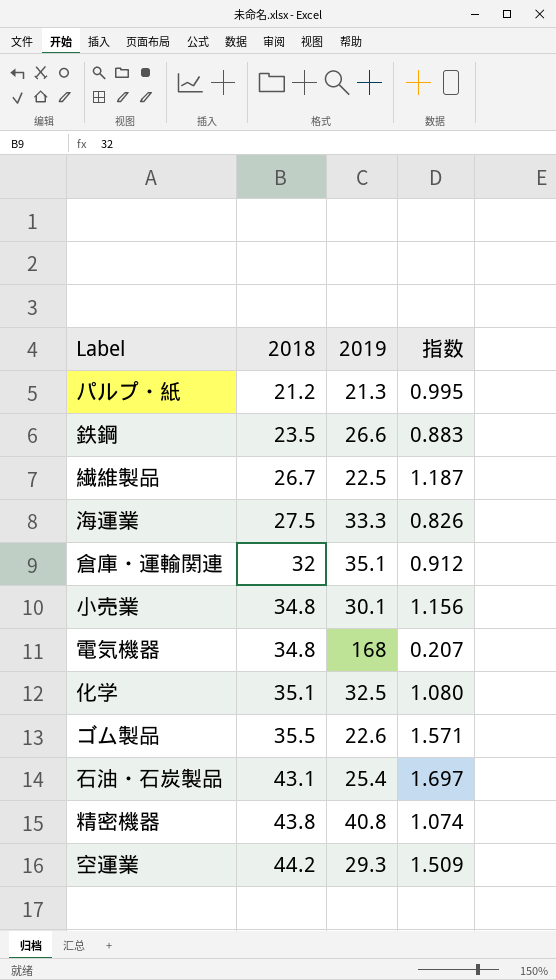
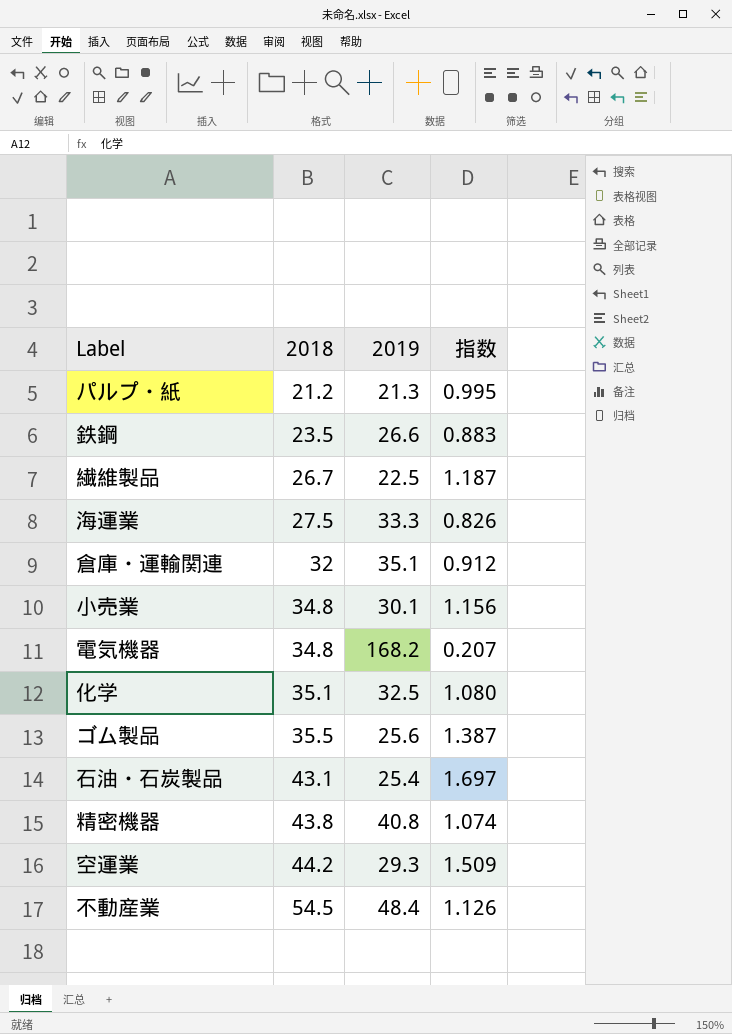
電気機器 | 2019: 168 -> 168.2
ゴム製品 | 2019: 22.6 -> 25.6
ゴム製品 | 指数: 1.571 -> 1.387
row 不動産業: none -> 54.5 | 48.4 | 1.126

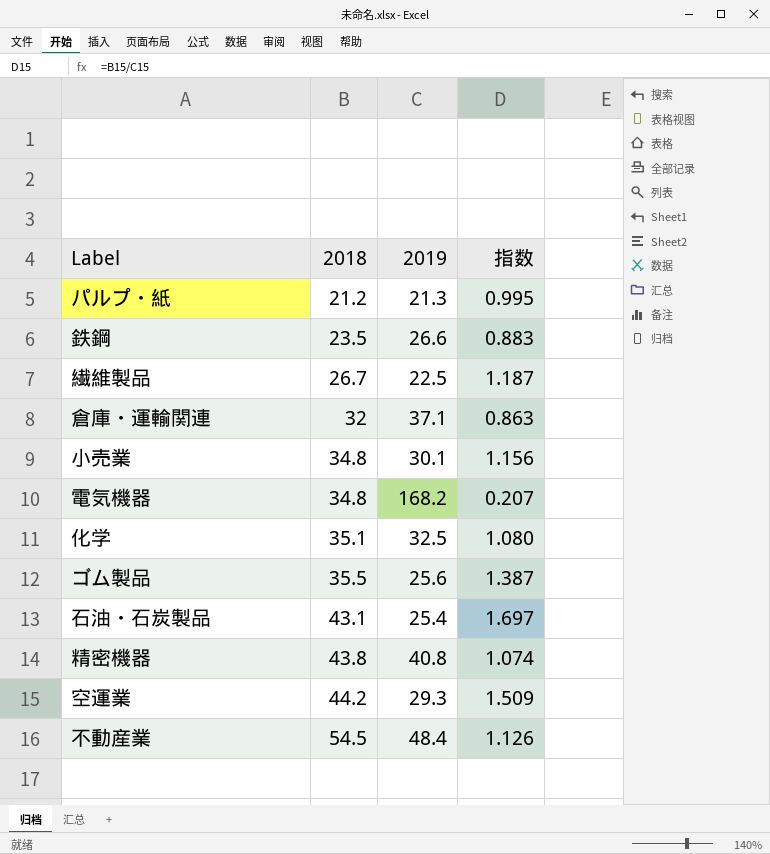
row 海運業: 27.5 | 33.3 | 0.826 -> none
倉庫・運輸関連 | 2019: 35.1 -> 37.1
倉庫・運輸関連 | 指数: 0.912 -> 0.863

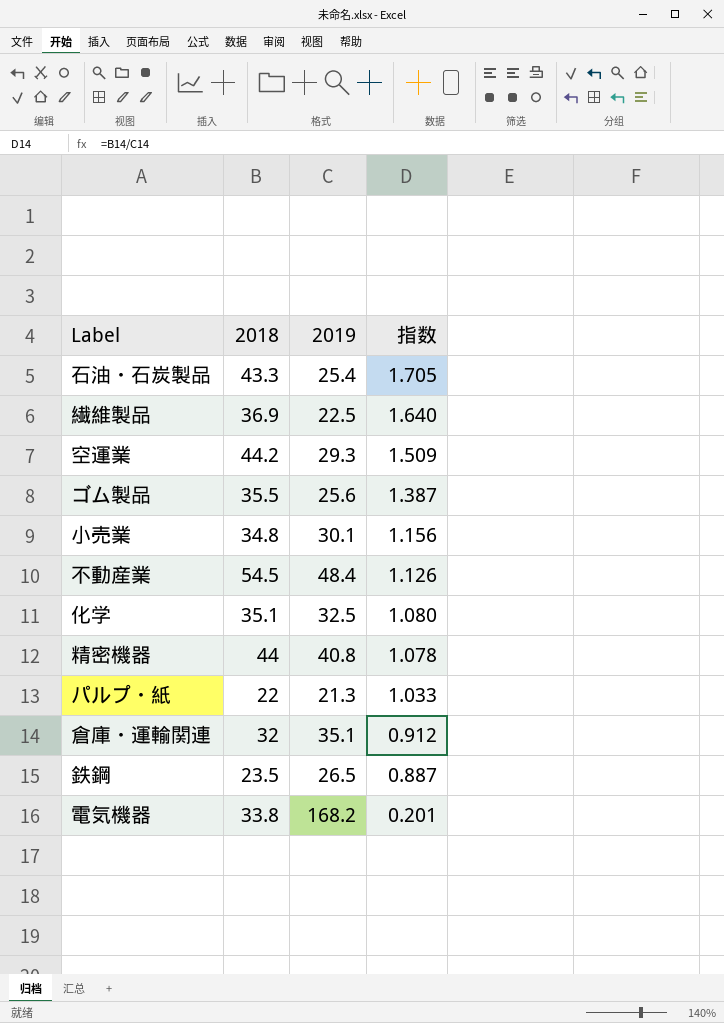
row order: 2018 ascending -> 指数 descending
石油・石炭製品 | 2018: 43.1 -> 43.3
石油・石炭製品 | 指数: 1.697 -> 1.705
繊維製品 | 2018: 26.7 -> 36.9
繊維製品 | 指数: 1.187 -> 1.640
精密機器 | 2018: 43.8 -> 44
精密機器 | 指数: 1.074 -> 1.078
パルプ・紙 | 2018: 21.2 -> 22
パルプ・紙 | 指数: 0.995 -> 1.033
倉庫・運輸関連 | 2019: 37.1 -> 35.1
倉庫・運輸関連 | 指数: 0.863 -> 0.912
鉄鋼 | 2019: 26.6 -> 26.5
鉄鋼 | 指数: 0.883 -> 0.887
電気機器 | 2018: 34.8 -> 33.8
電気機器 | 指数: 0.207 -> 0.201

